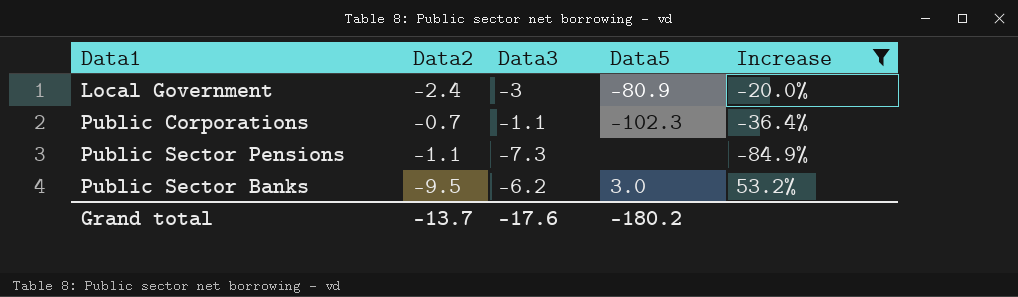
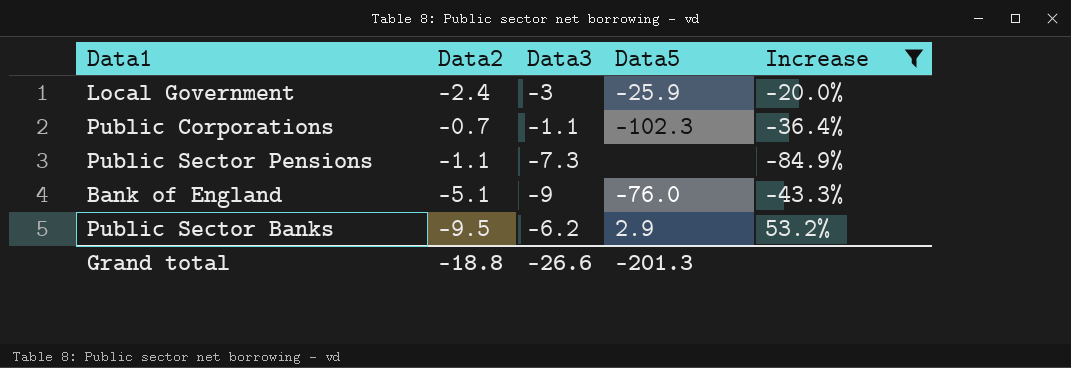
Local Government | Data5: -80.9 -> -25.9
row Bank of England: none -> -5.1 | -9 | -76.0 | -43.3%
Public Sector Banks | Data5: 3.0 -> 2.9
Grand total | Data2: -13.7 -> -18.8
Grand total | Data3: -17.6 -> -26.6
Grand total | Data5: -180.2 -> -201.3

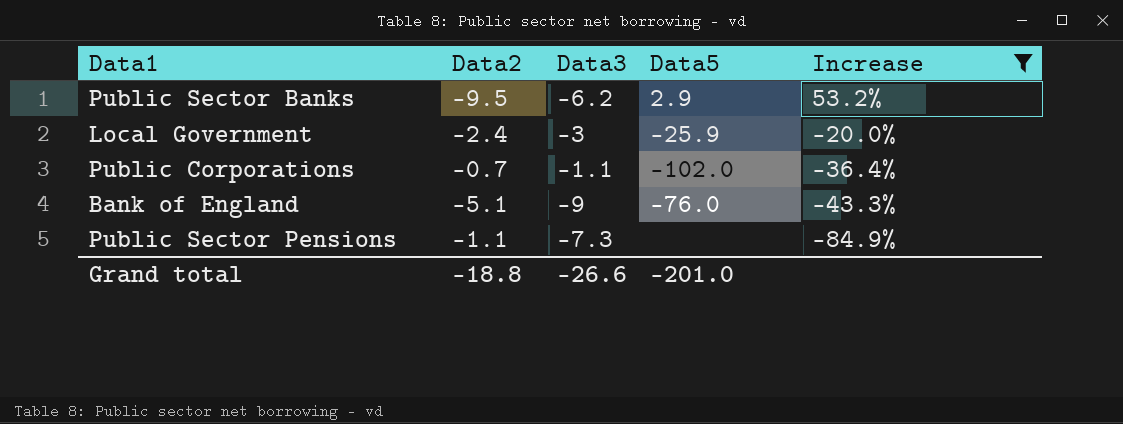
row order: none -> Increase descending
Public Corporations | Data5: -102.3 -> -102.0
Grand total | Data5: -201.3 -> -201.0

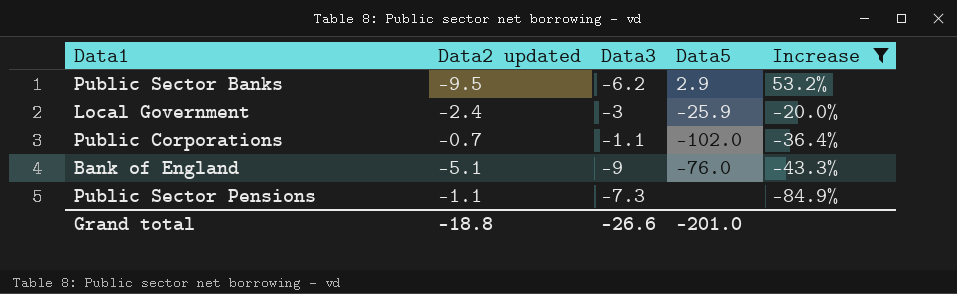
column name: Data2 -> Data2 updated

